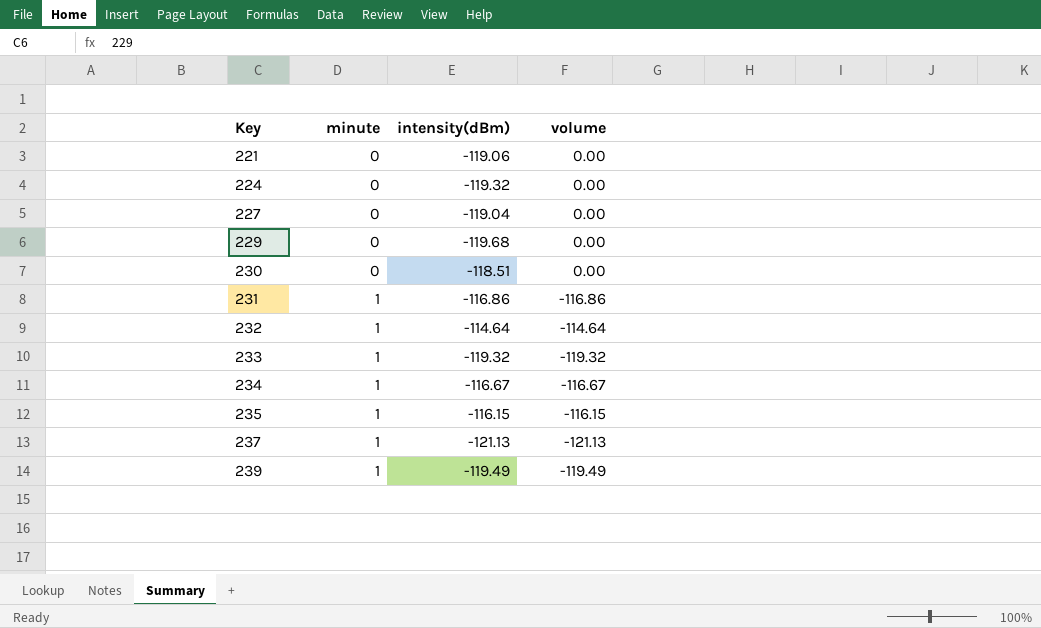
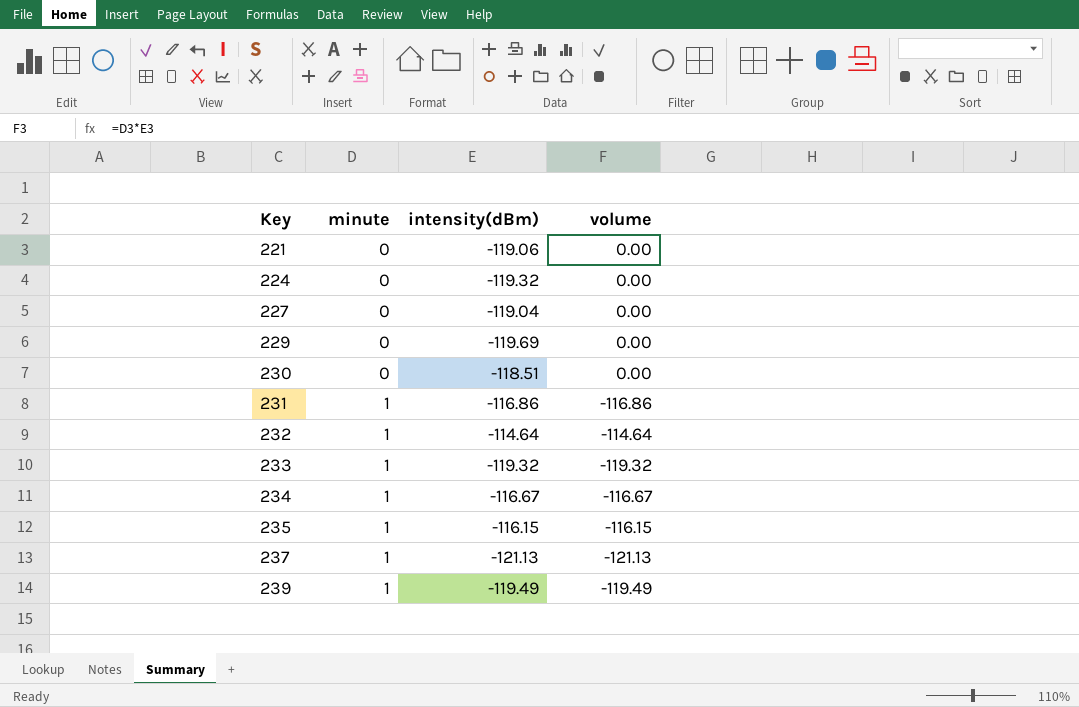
229 | intensity(dBm): -119.68 -> -119.69

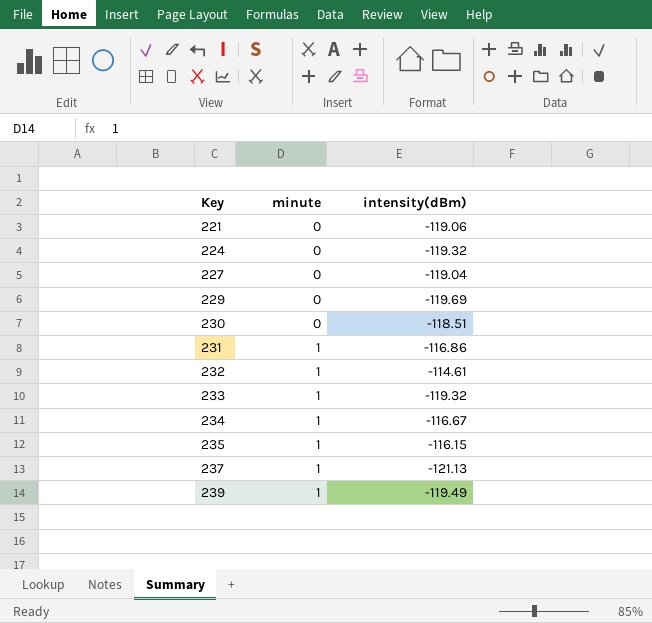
column volume | formula: [minute] * [intensity(dBm)] -> none
232 | intensity(dBm): -114.64 -> -114.61

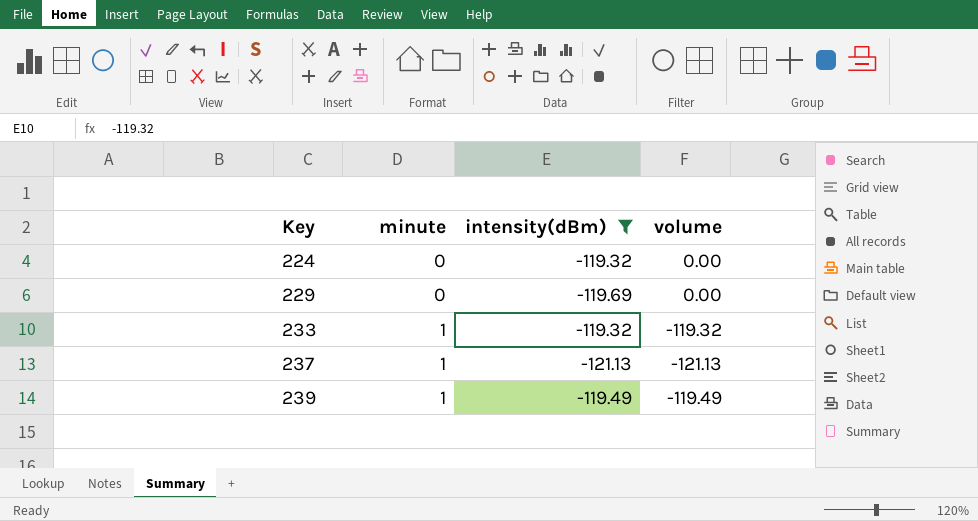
filter: none -> intensity(dBm) <= -119.32
column volume | formula: none -> [minute] * [intensity(dBm)]

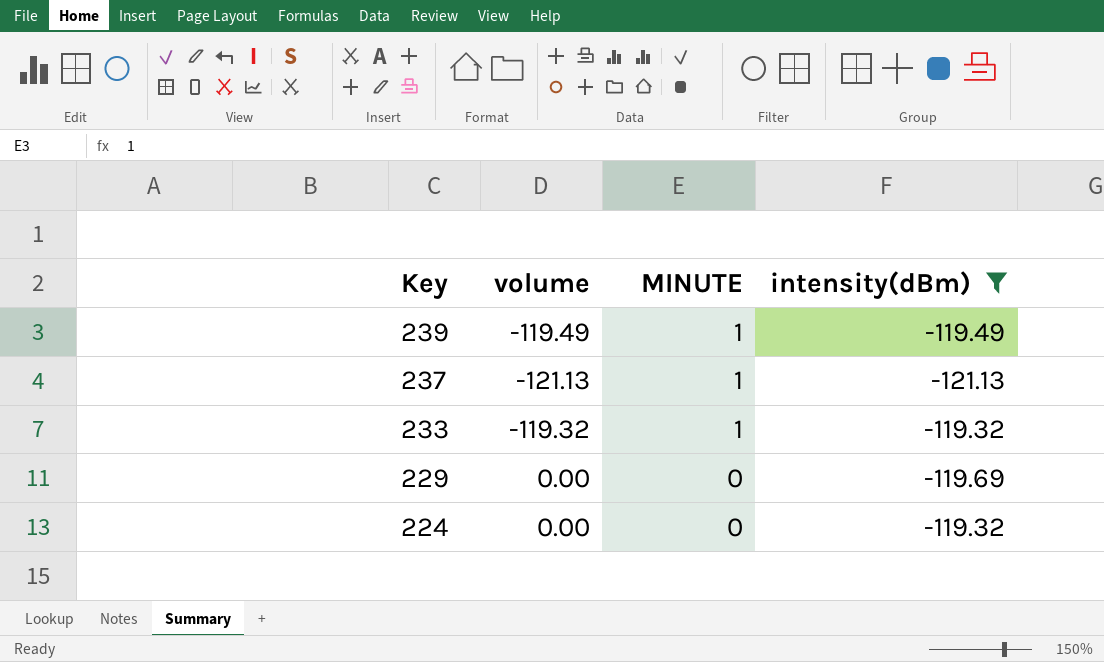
row order: Key ascending -> Key descending
column volume | position: 4 -> 2
column name: minute -> MINUTE

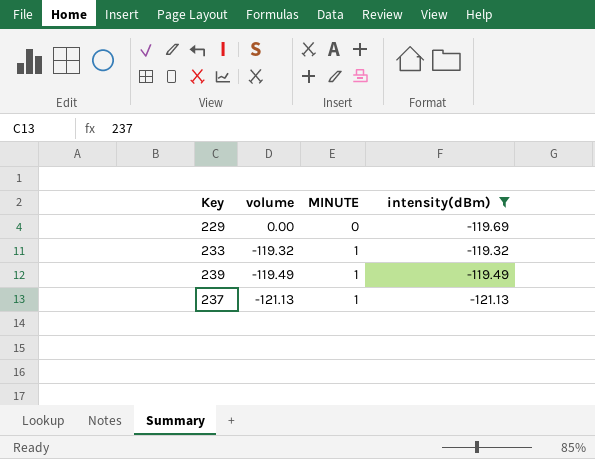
row order: Key descending -> volume descending
row 224: 0.00 | 0 | -119.32 -> none

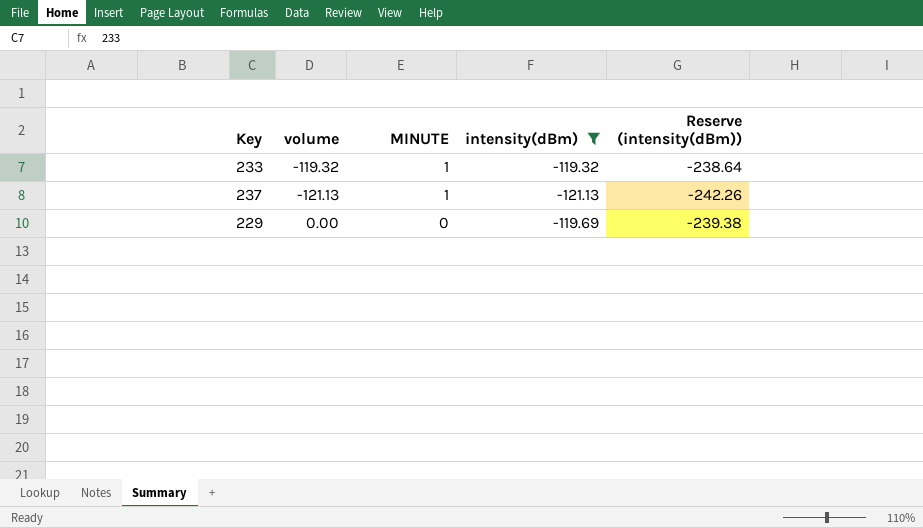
row order: volume descending -> MINUTE descending
column Reserve (intensity(dBm)) | formula: none -> [intensity(dBm)] * 2
row 239: -119.49 | 1 | -119.49 -> none

